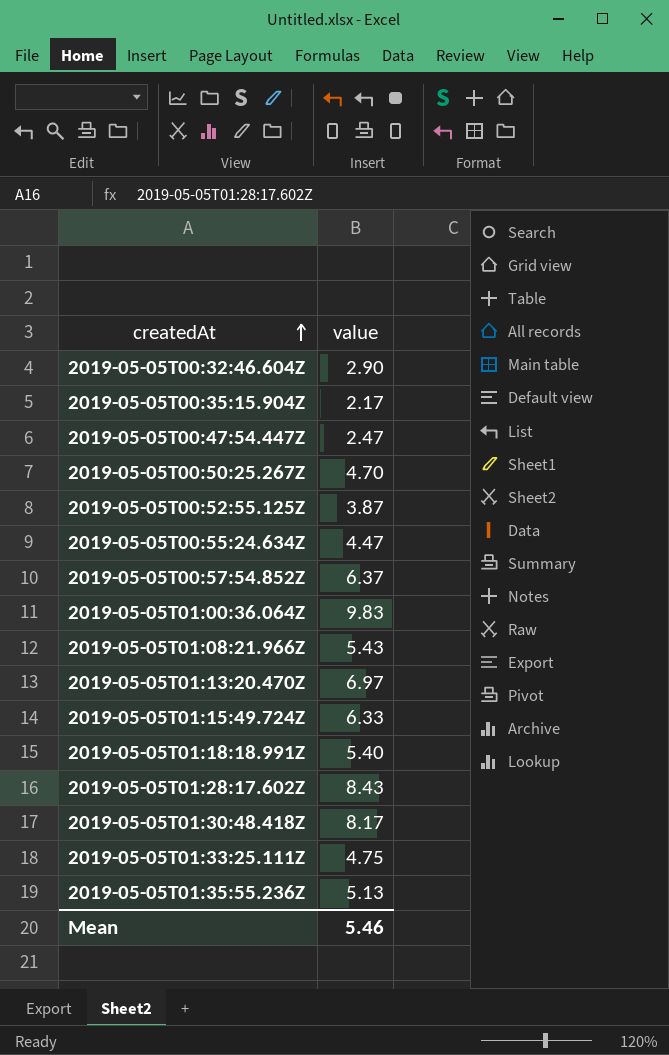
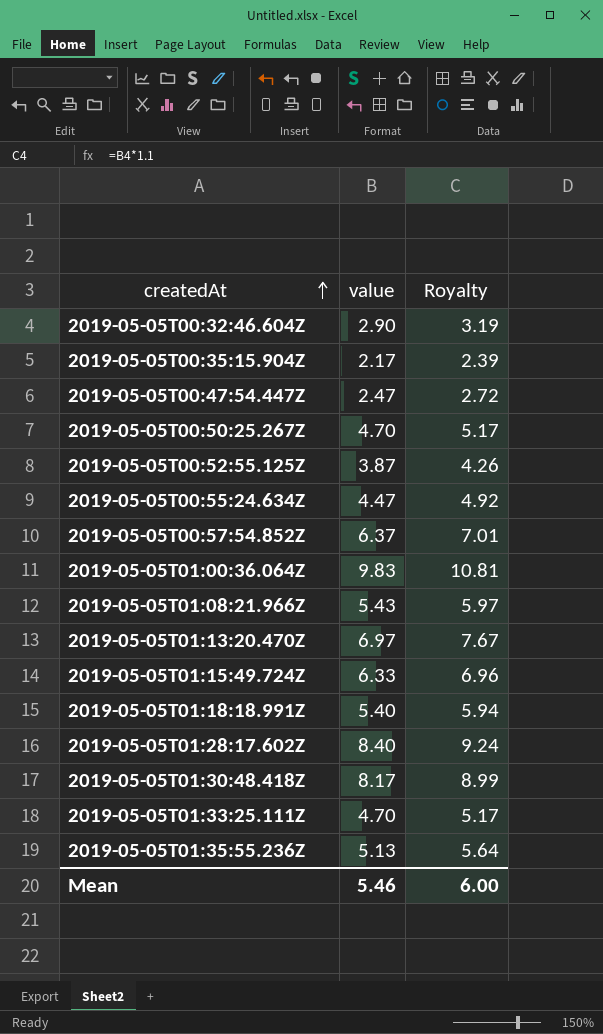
column Royalty | formula: none -> [value] * 1.1
2019-05-05T01:28:17.602Z | value: 8.43 -> 8.40
2019-05-05T01:33:25.111Z | value: 4.75 -> 4.70

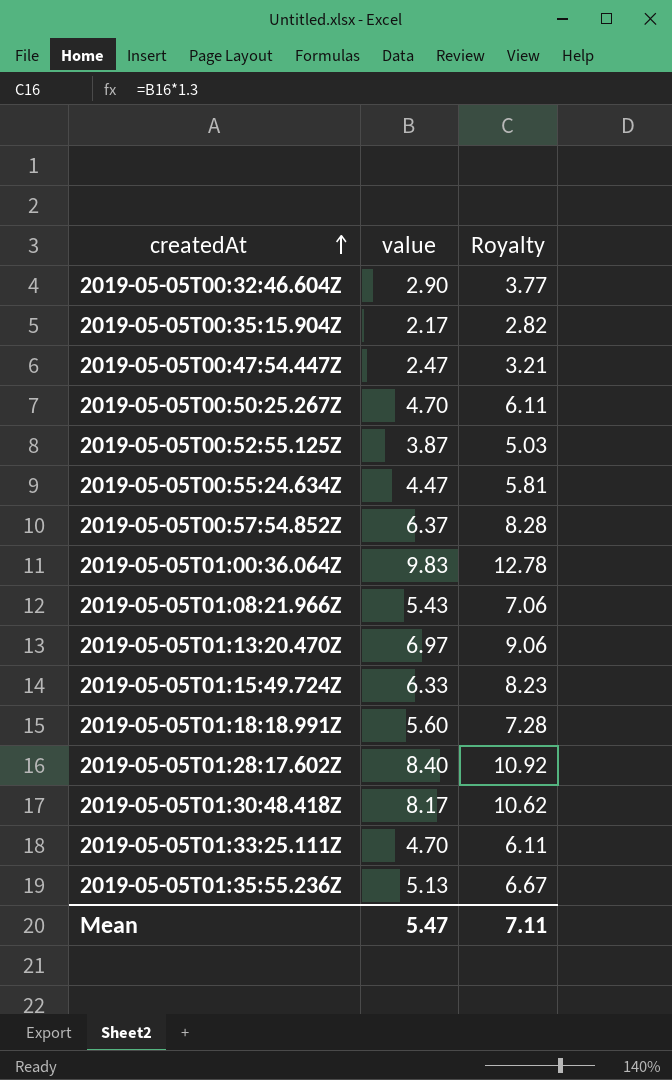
column Royalty | formula: [value] * 1.1 -> [value] * 1.3
2019-05-05T01:18:18.991Z | value: 5.40 -> 5.60
Mean | value: 5.46 -> 5.47
Mean | Royalty: 6.00 -> 7.11

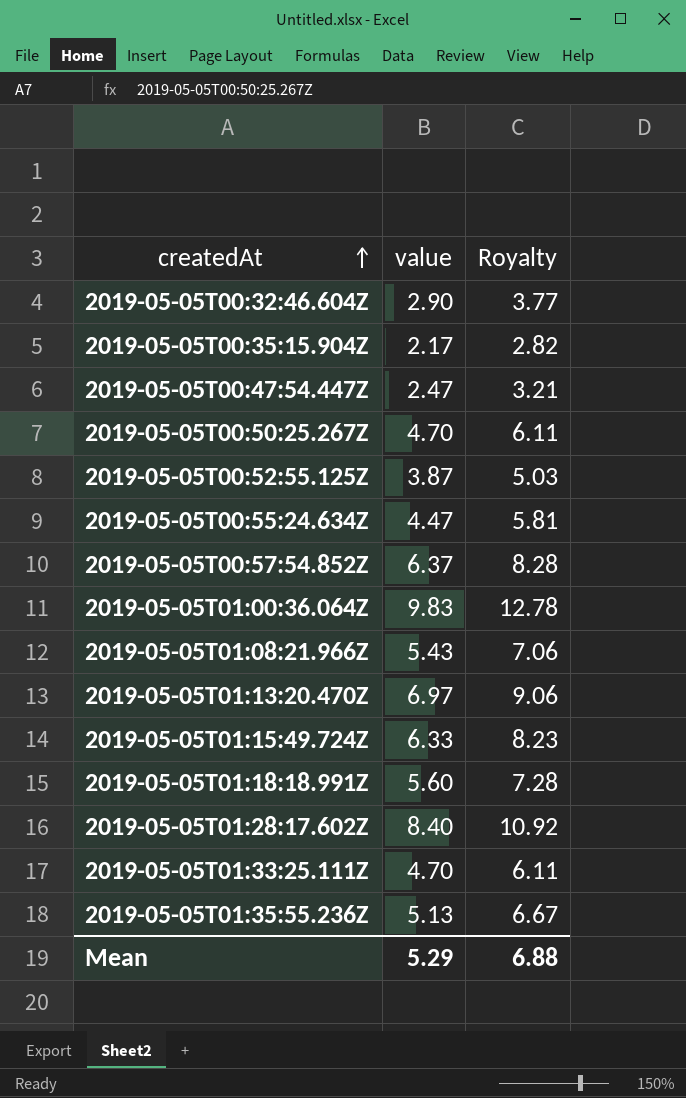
row 2019-05-05T01:30:48.418Z: 8.17 | 10.62 -> none
Mean | value: 5.47 -> 5.29
Mean | Royalty: 7.11 -> 6.88

